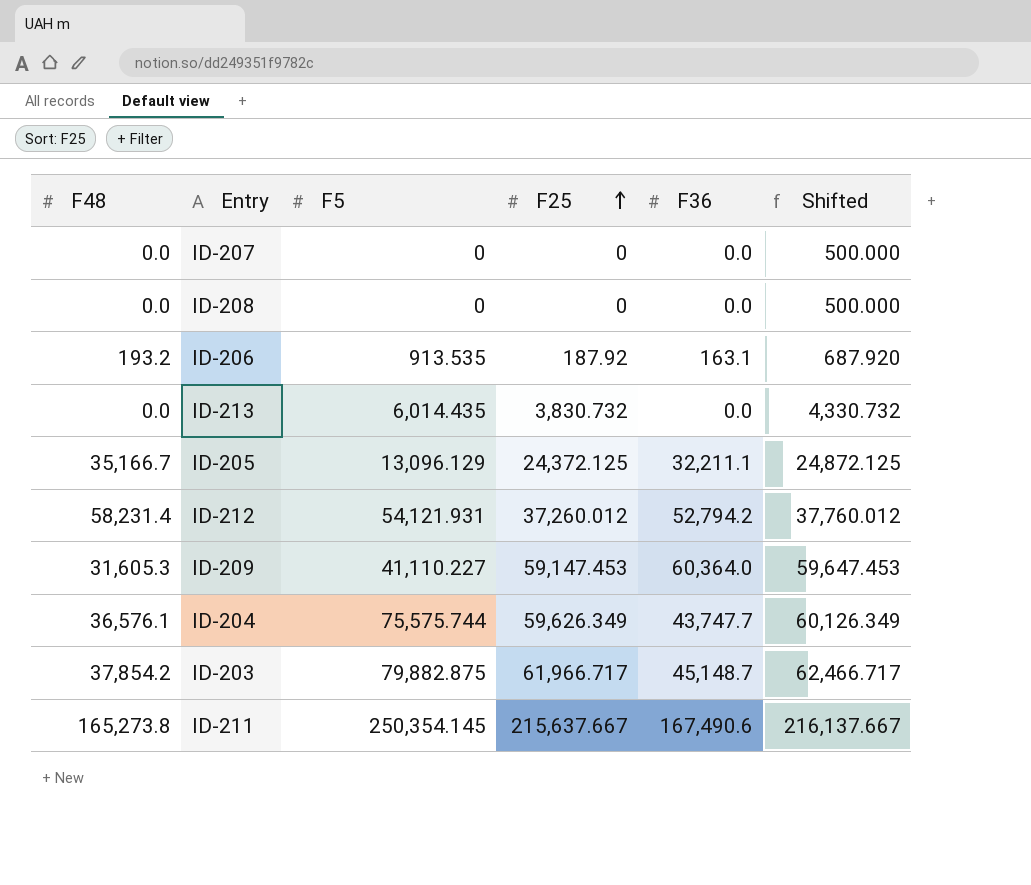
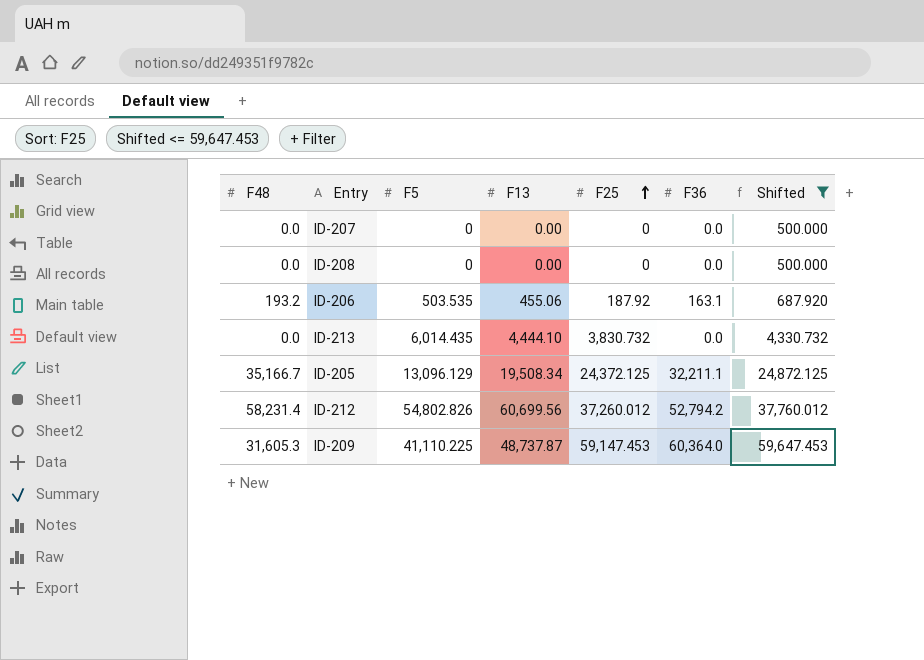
filter: none -> Shifted <= 59,647.453
column F13 | position: none -> 4
ID-206 | F5: 913.535 -> 503.535
ID-212 | F5: 54,121.931 -> 54,802.826
ID-209 | F5: 41,110.227 -> 41,110.225

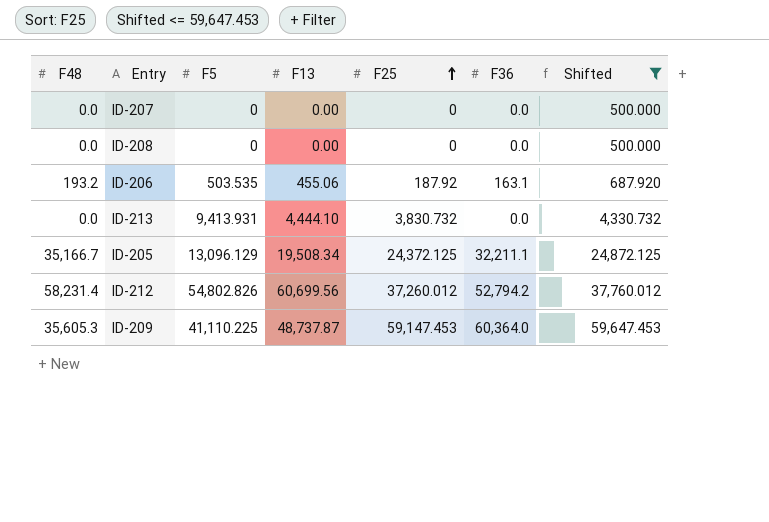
ID-213 | F5: 6,014.435 -> 9,413.931
ID-209 | F48: 31,605.3 -> 35,605.3

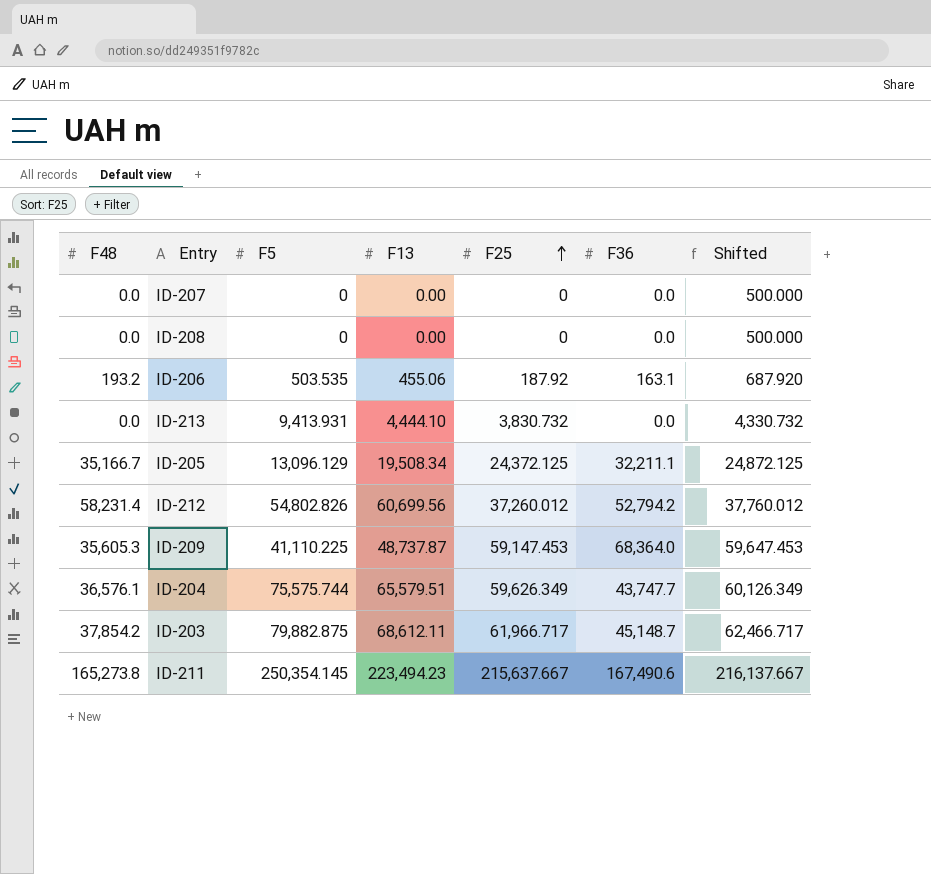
filter: Shifted <= 59,647.453 -> none
ID-209 | F36: 60,364.0 -> 68,364.0

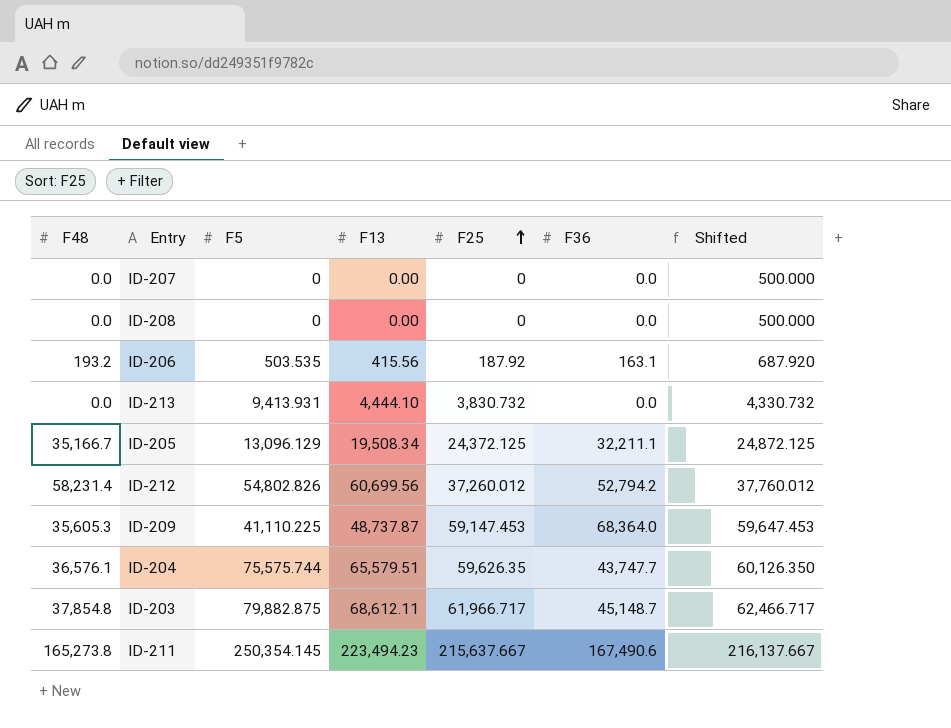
ID-206 | F13: 455.06 -> 415.56
ID-204 | F25: 59,626.349 -> 59,626.35
ID-204 | Shifted: 60,126.349 -> 60,126.350
ID-203 | F48: 37,854.2 -> 37,854.8

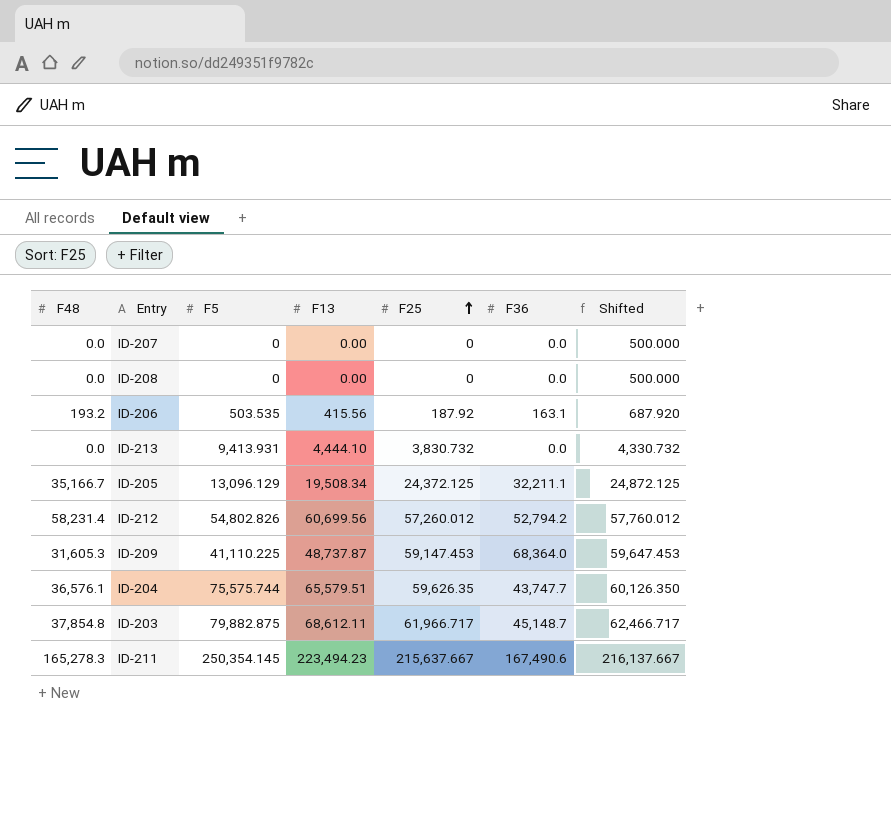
ID-212 | F25: 37,260.012 -> 57,260.012
ID-212 | Shifted: 37,760.012 -> 57,760.012
ID-209 | F48: 35,605.3 -> 31,605.3
ID-211 | F48: 165,273.8 -> 165,278.3

